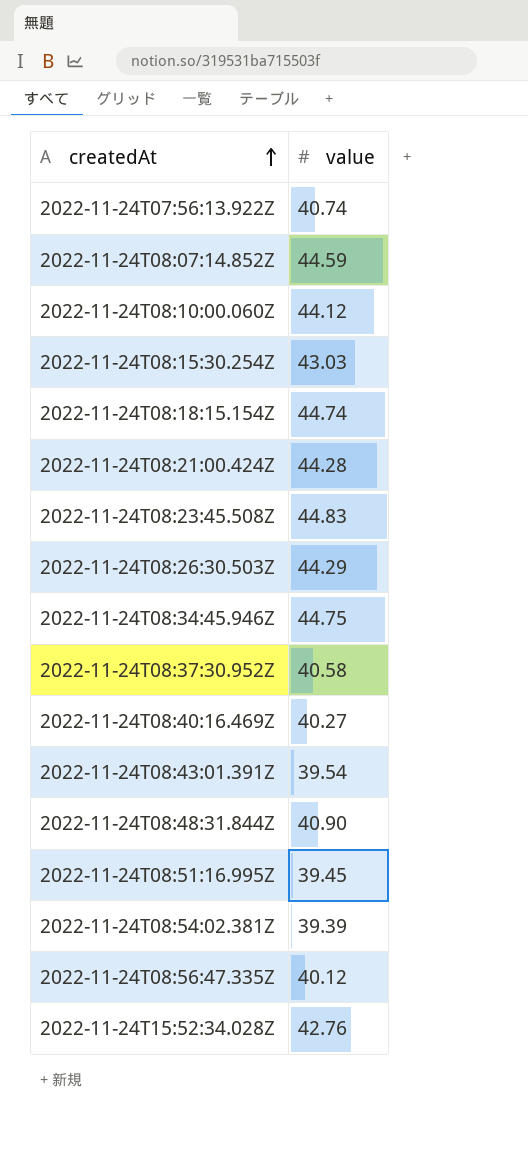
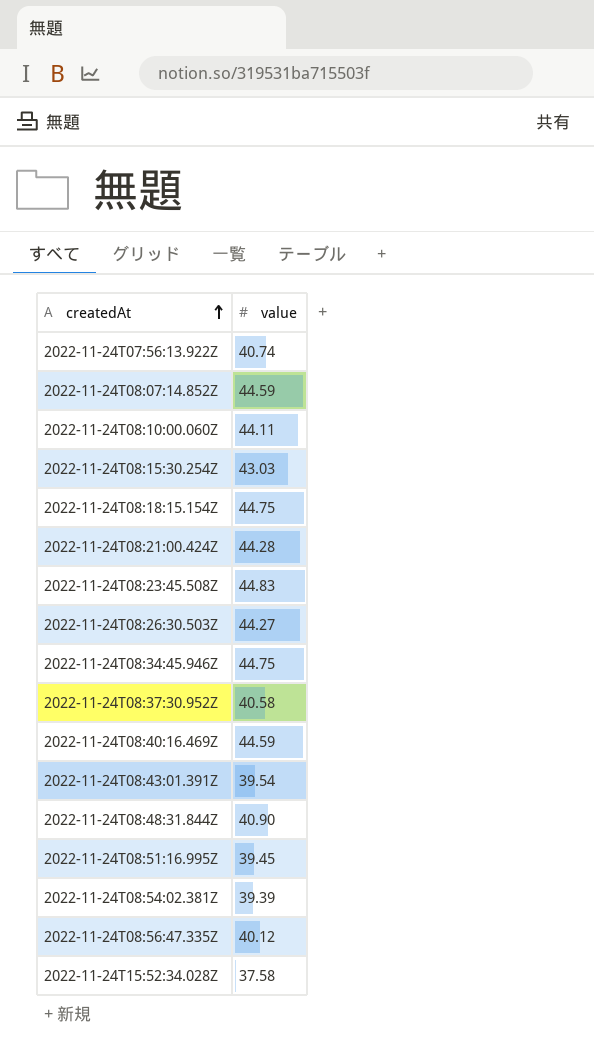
2022-11-24T08:10:00.060Z | value: 44.12 -> 44.11
2022-11-24T08:18:15.154Z | value: 44.74 -> 44.75
2022-11-24T08:26:30.503Z | value: 44.29 -> 44.27
2022-11-24T08:40:16.469Z | value: 40.27 -> 44.59
2022-11-24T15:52:34.028Z | value: 42.76 -> 37.58

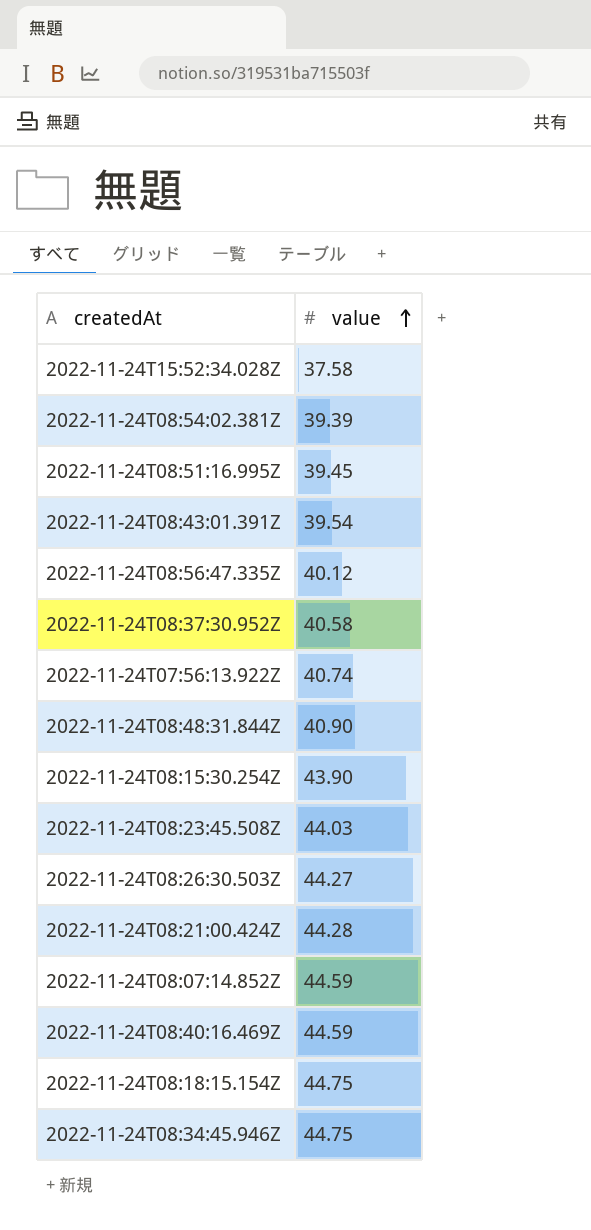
row order: createdAt ascending -> value ascending
row 2022-11-24T08:10:00.060Z: 44.11 -> none
2022-11-24T08:15:30.254Z | value: 43.03 -> 43.90
2022-11-24T08:23:45.508Z | value: 44.83 -> 44.03

